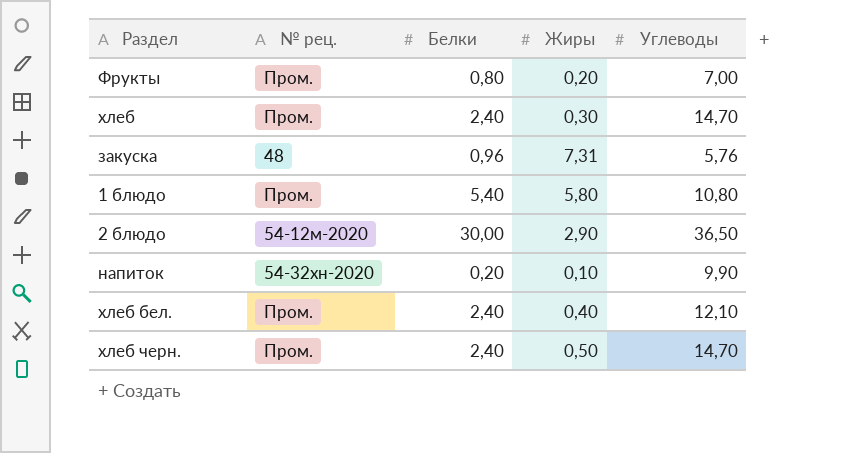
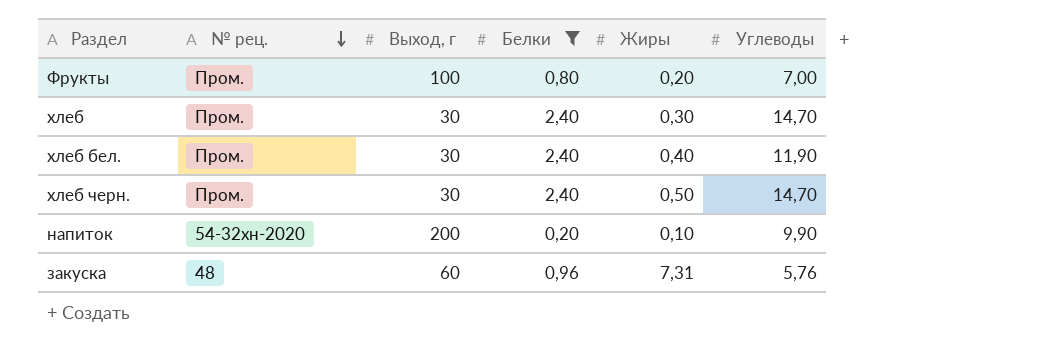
filter: none -> Белки <= 2,40
row order: none -> № рец. descending
column Выход, г | position: none -> 3
хлеб бел. | Углеводы: 12,10 -> 11,90

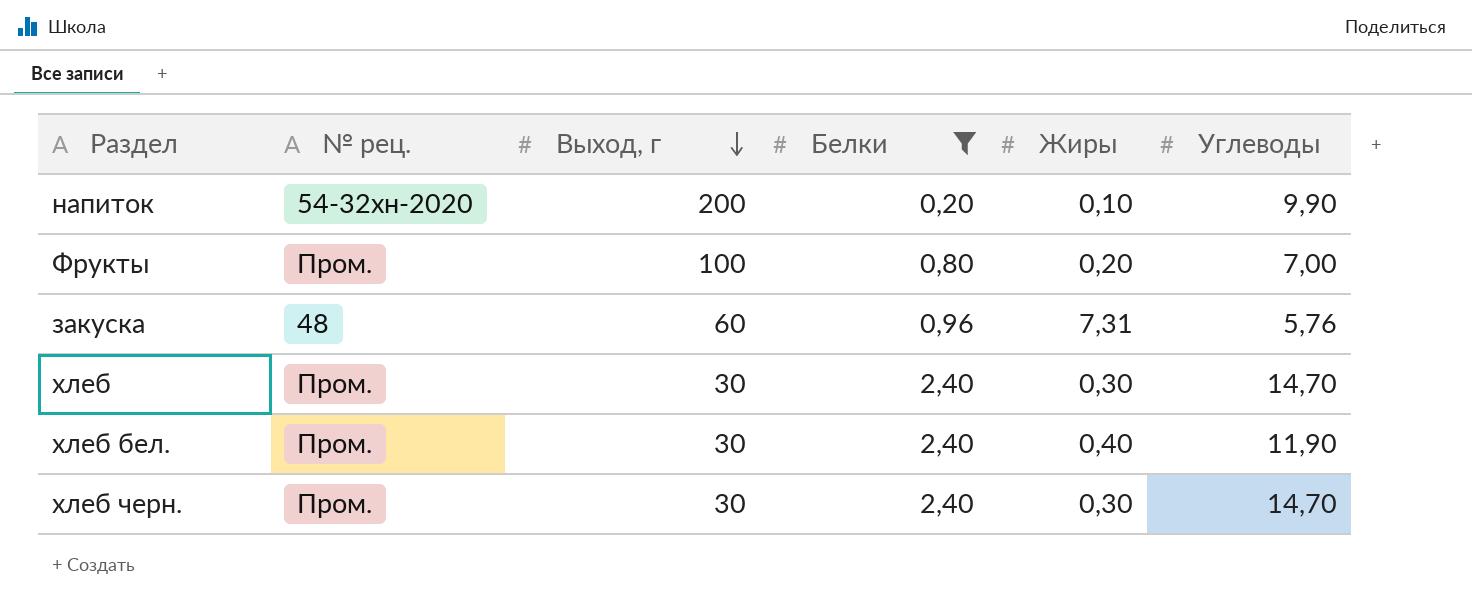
row order: № рец. descending -> Выход, г descending
хлеб черн. | Жиры: 0,50 -> 0,30

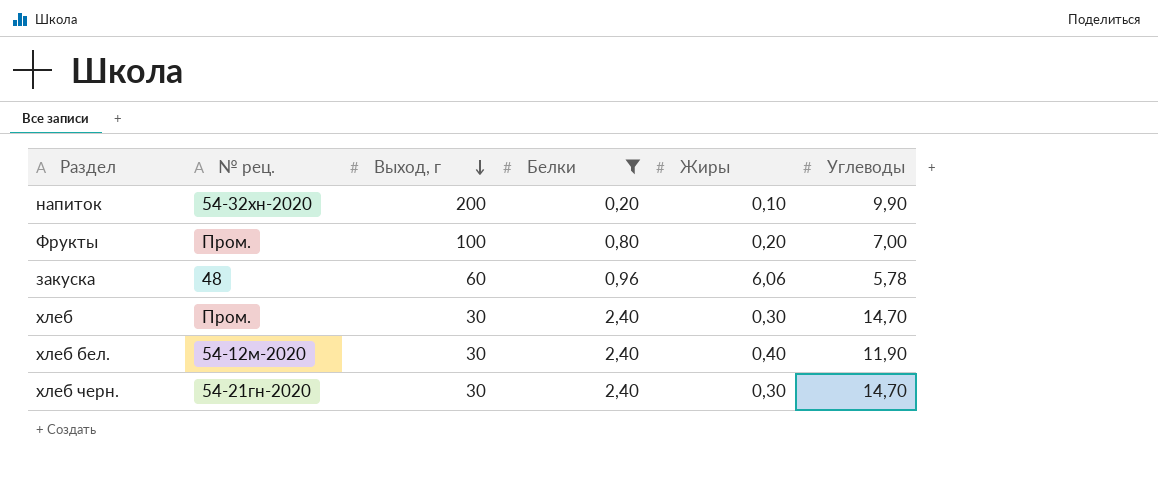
закуска | Жиры: 7,31 -> 6,06
закуска | Углеводы: 5,76 -> 5,78
хлеб бел. | № рец.: Пром. -> 54-12м-2020
хлеб черн. | № рец.: Пром. -> 54-21гн-2020

